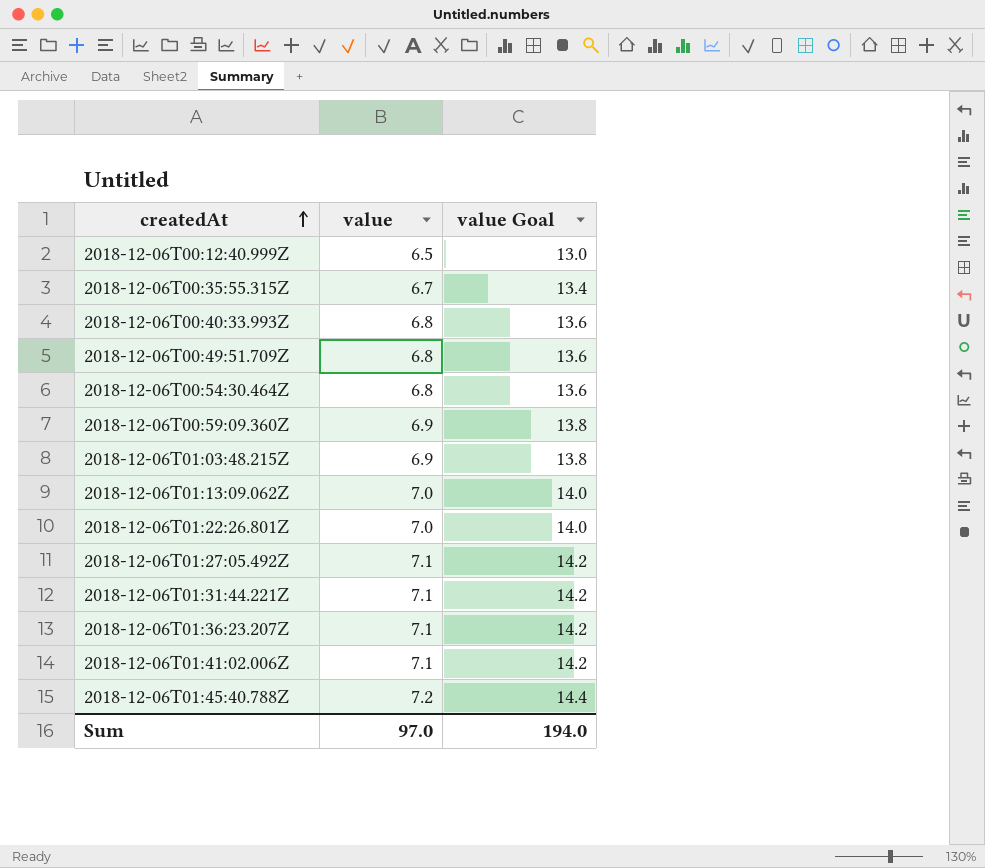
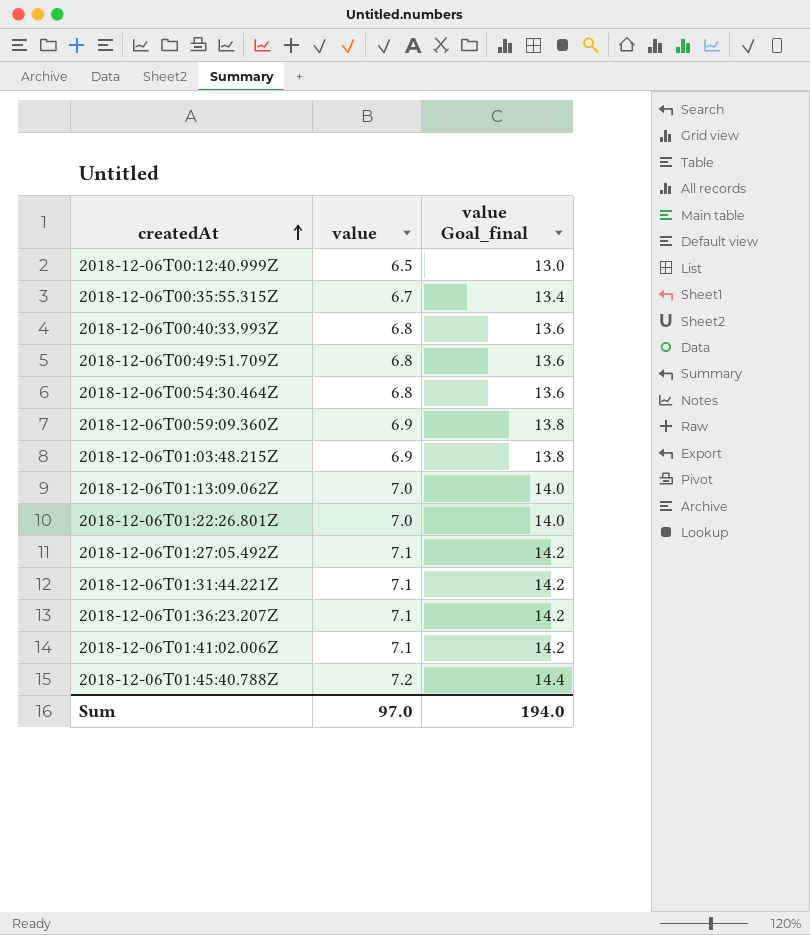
column name: value Goal -> value Goal_final

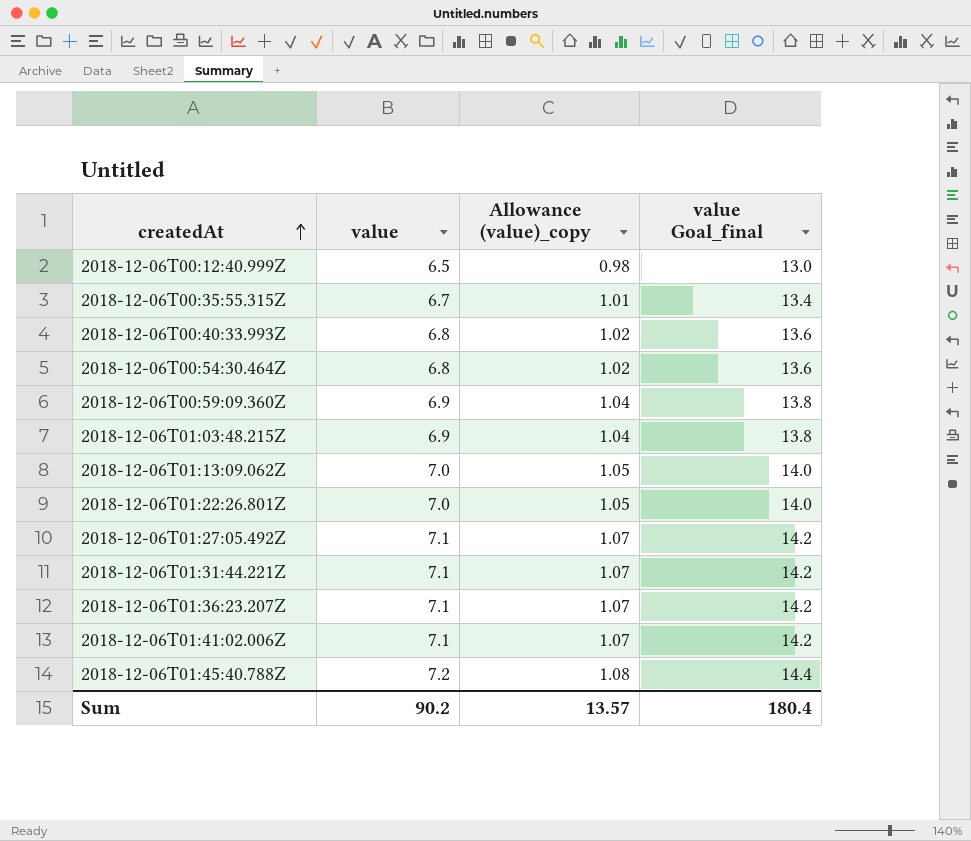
column Allowance (value)_copy | formula: none -> [value] * 0.15
row 2018-12-06T00:49:51.709Z: 6.8 | 13.6 -> none
Sum | value: 97.0 -> 90.2
Sum | value Goal_final: 194.0 -> 180.4

